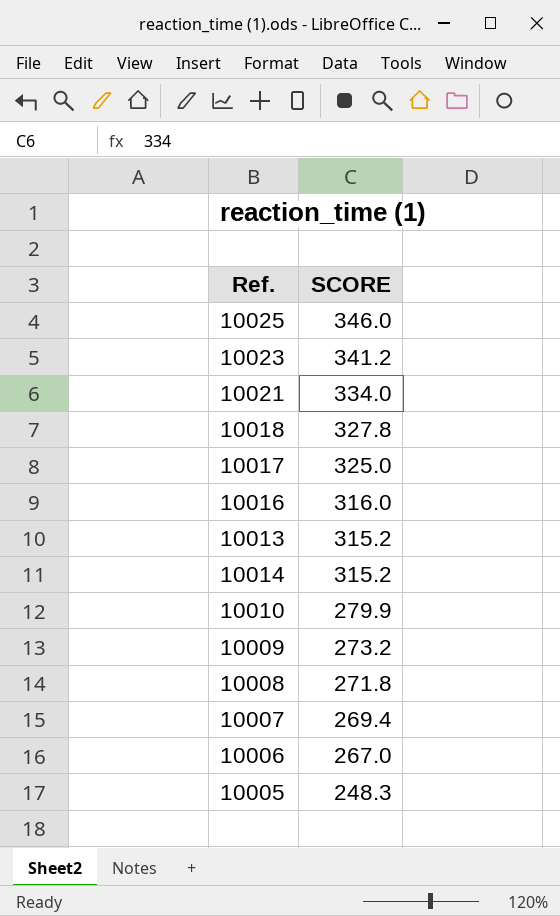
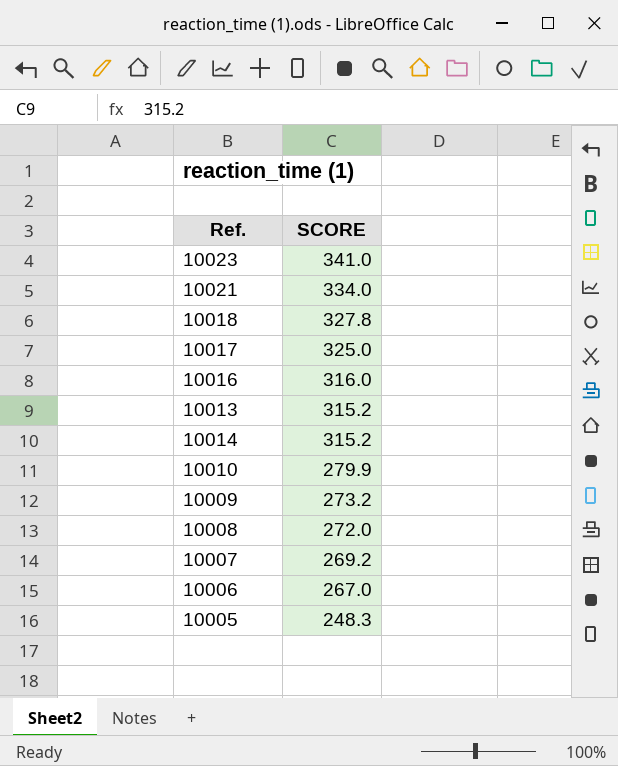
row 10025: 346.0 -> none
10023 | SCORE: 341.2 -> 341.0
10008 | SCORE: 271.8 -> 272.0
10007 | SCORE: 269.4 -> 269.2

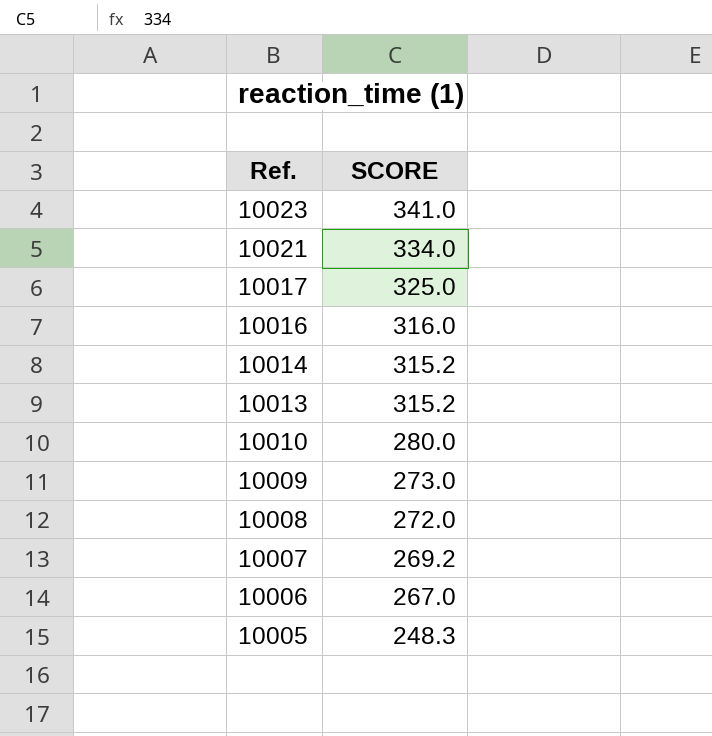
row order: SCORE descending -> Ref. descending
row 10018: 327.8 -> none
10010 | SCORE: 279.9 -> 280.0
10009 | SCORE: 273.2 -> 273.0

